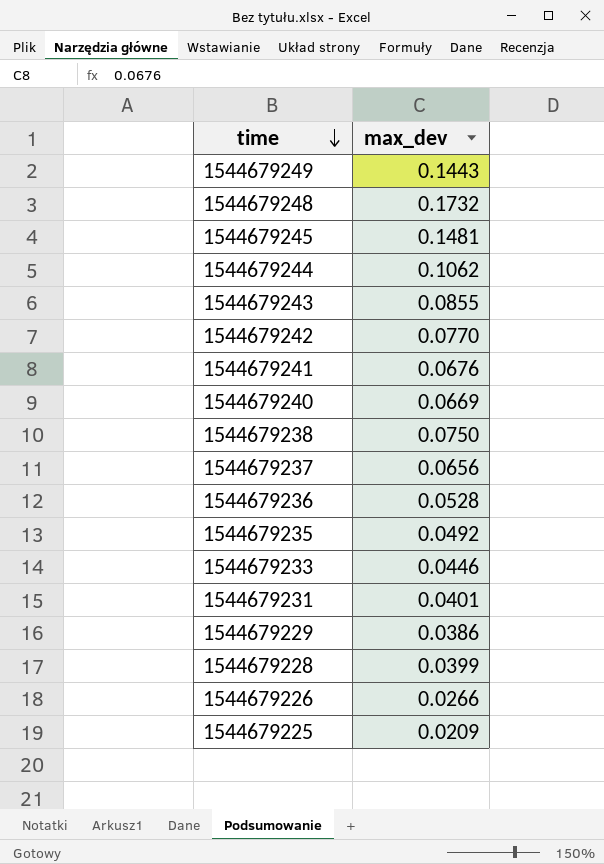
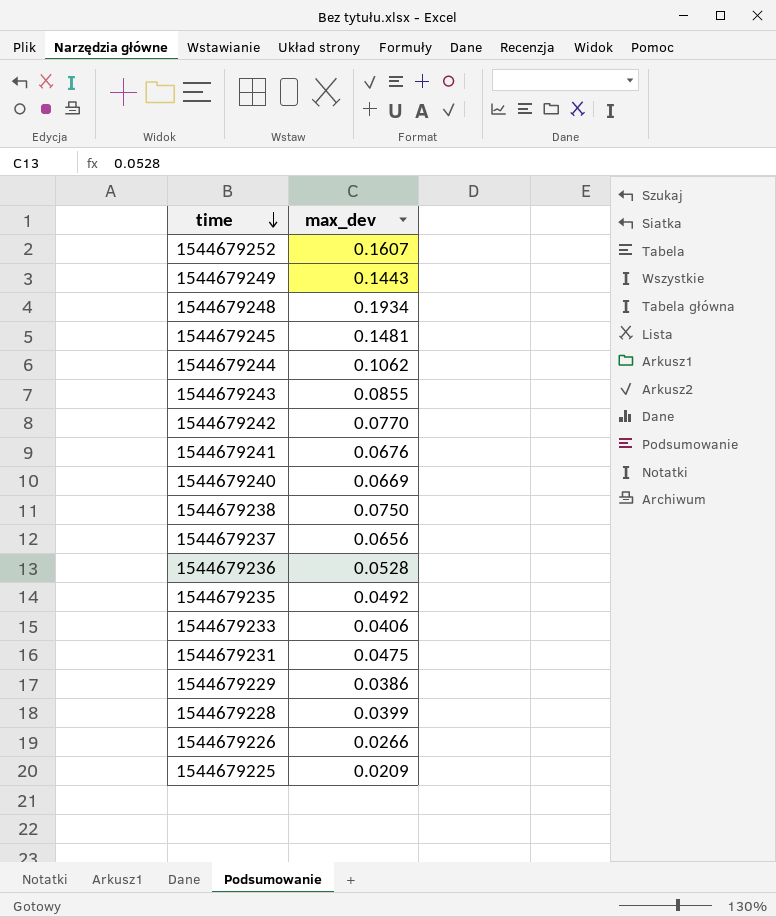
row 1544679252: none -> 0.1607
1544679248 | max_dev: 0.1732 -> 0.1934
1544679233 | max_dev: 0.0446 -> 0.0406
1544679231 | max_dev: 0.0401 -> 0.0475

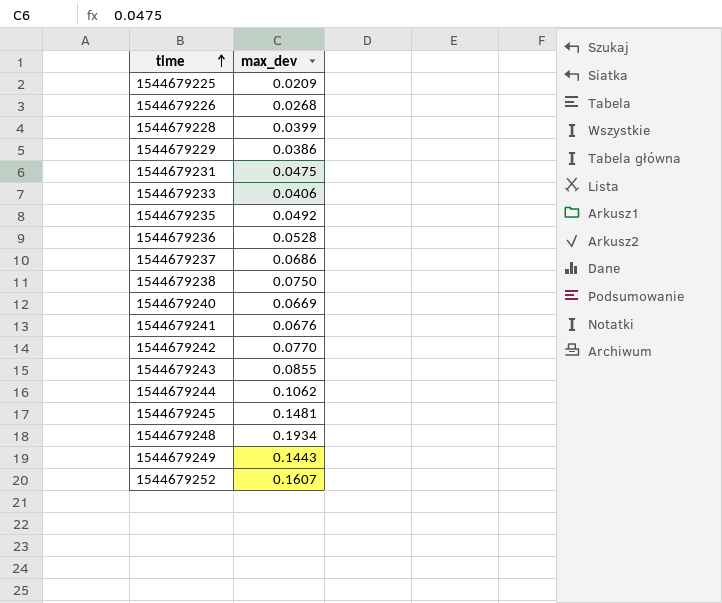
row order: time descending -> time ascending
1544679226 | max_dev: 0.0266 -> 0.0268
1544679237 | max_dev: 0.0656 -> 0.0686

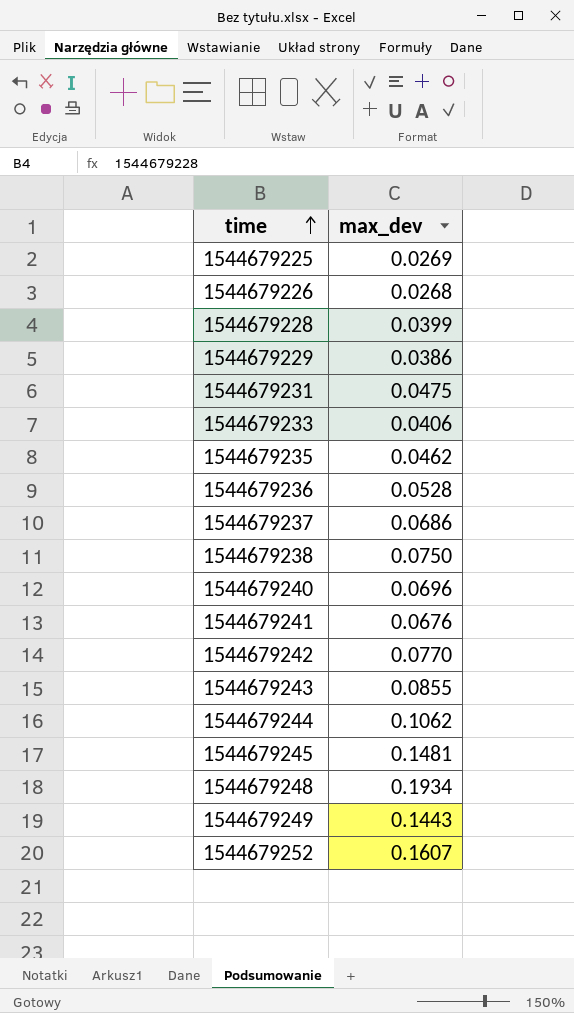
1544679225 | max_dev: 0.0209 -> 0.0269
1544679235 | max_dev: 0.0492 -> 0.0462
1544679240 | max_dev: 0.0669 -> 0.0696

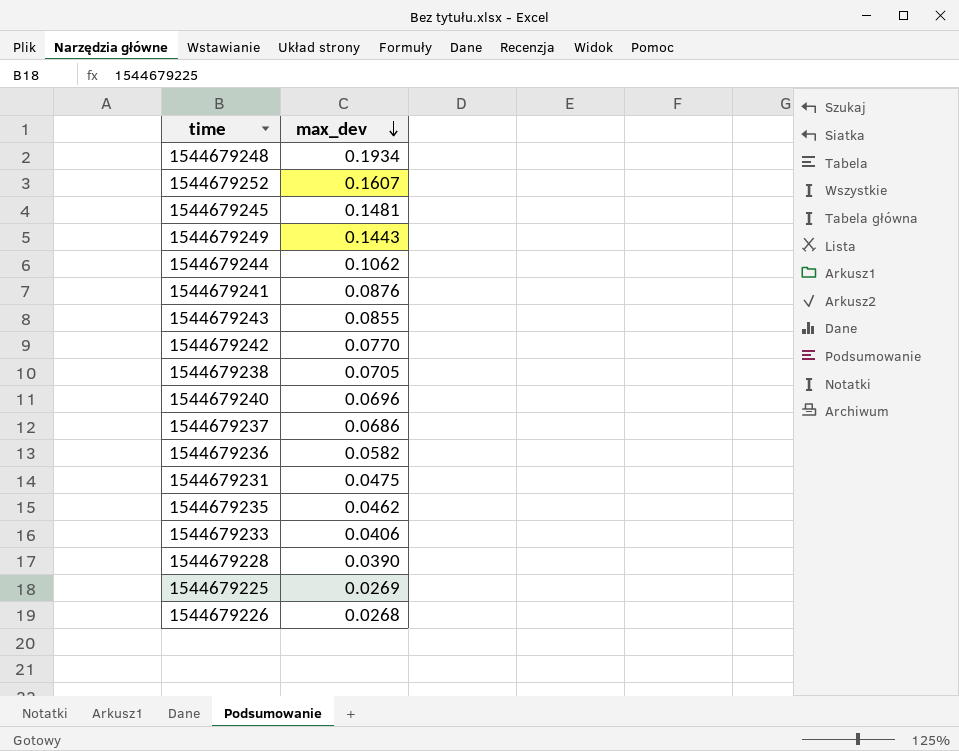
row order: time ascending -> max_dev descending
row 1544679229: 0.0386 -> none
1544679241 | max_dev: 0.0676 -> 0.0876
1544679238 | max_dev: 0.0750 -> 0.0705
1544679236 | max_dev: 0.0528 -> 0.0582
1544679228 | max_dev: 0.0399 -> 0.0390

